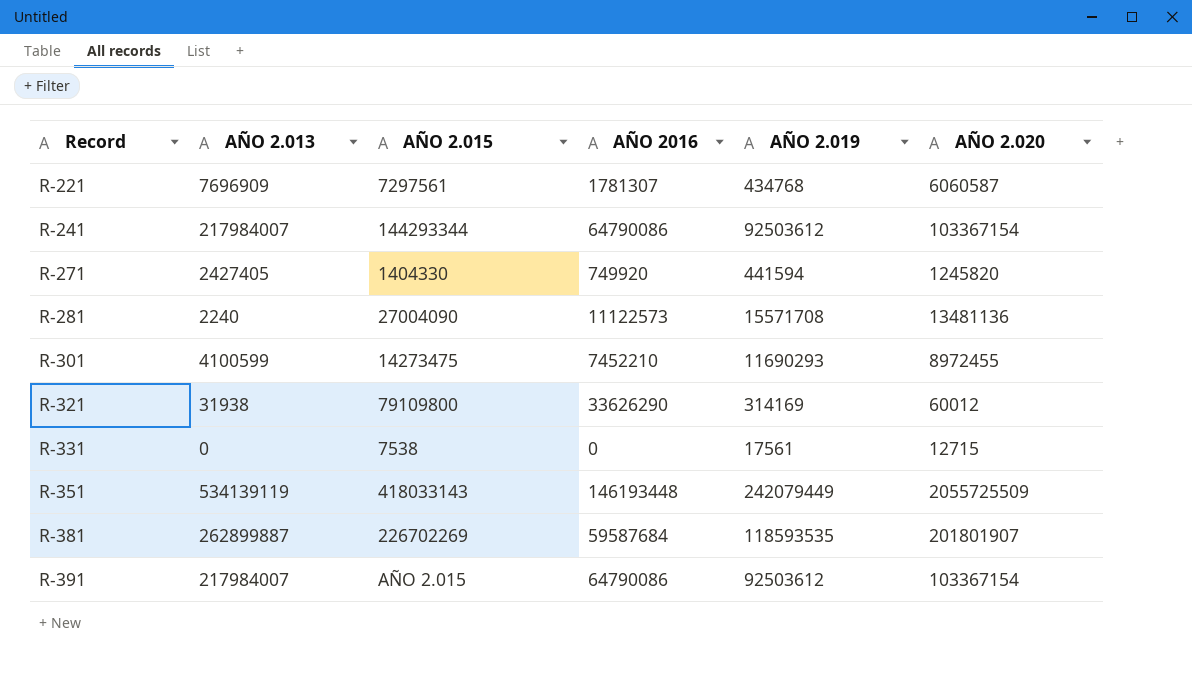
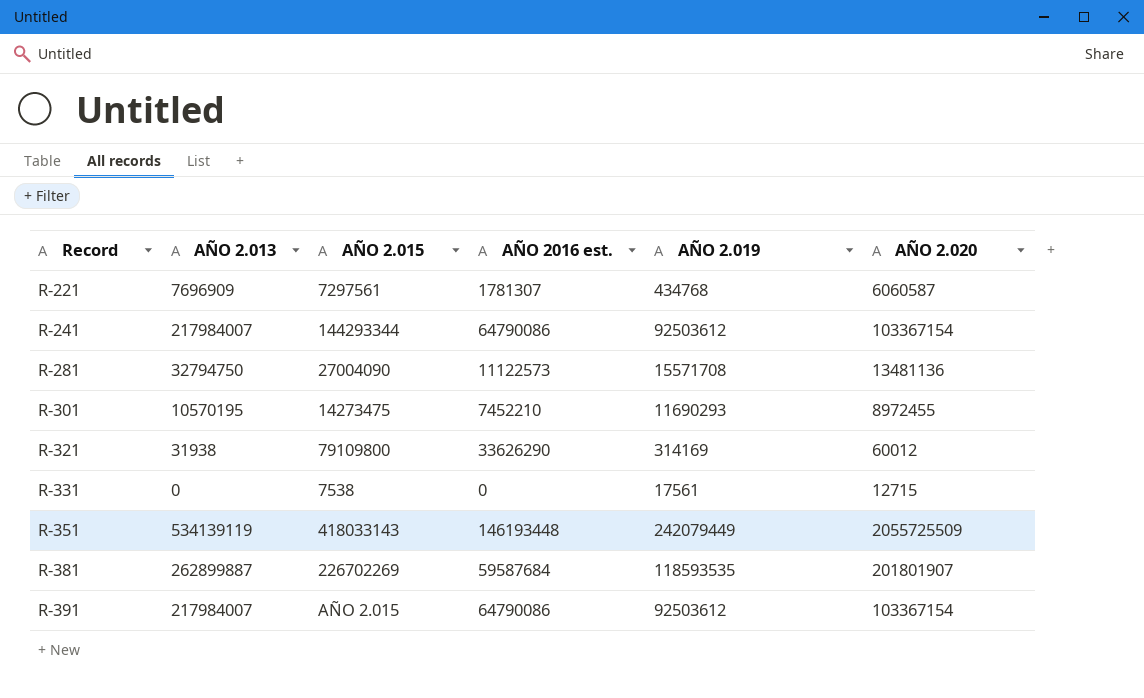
column name: AÑO 2016 -> AÑO 2016 est.
row R-271: 2427405 | 1404330 | 749920 | 441594 | 1245820 -> none
R-281 | AÑO 2.013: 2240 -> 32794750
R-301 | AÑO 2.013: 4100599 -> 10570195

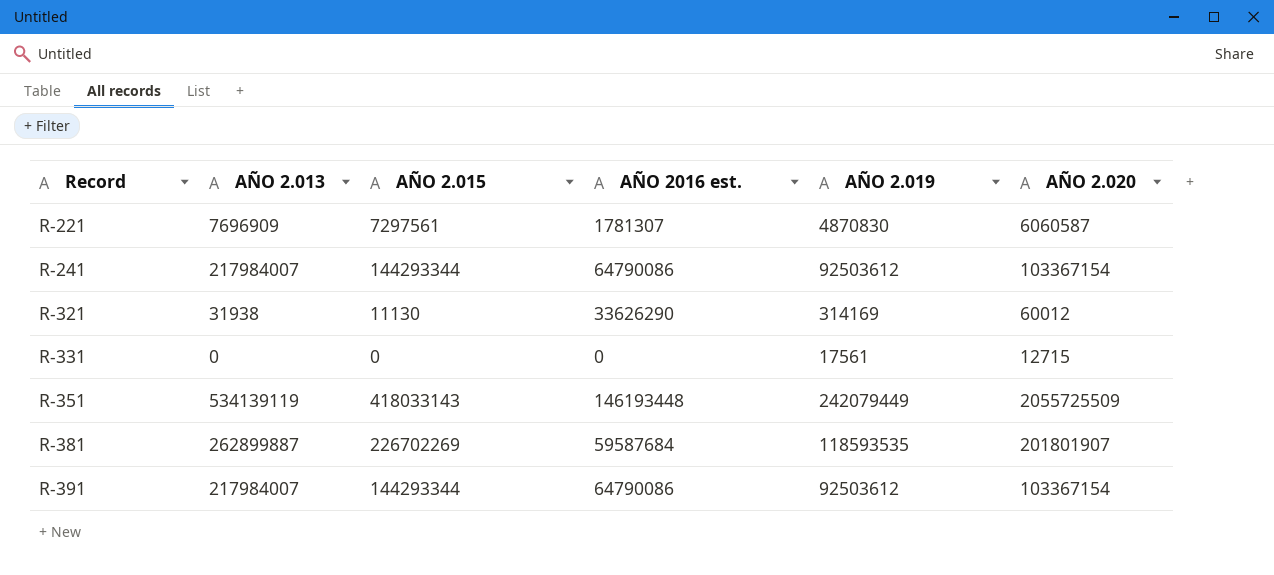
row R-281: 32794750 | 27004090 | 11122573 | 15571708 | 13481136 -> none
row R-301: 10570195 | 14273475 | 7452210 | 11690293 | 8972455 -> none
R-221 | AÑO 2.019: 434768 -> 4870830
R-321 | AÑO 2.015: 79109800 -> 11130
R-331 | AÑO 2.015: 7538 -> 0
R-391 | AÑO 2.015: AÑO 2.015 -> 144293344

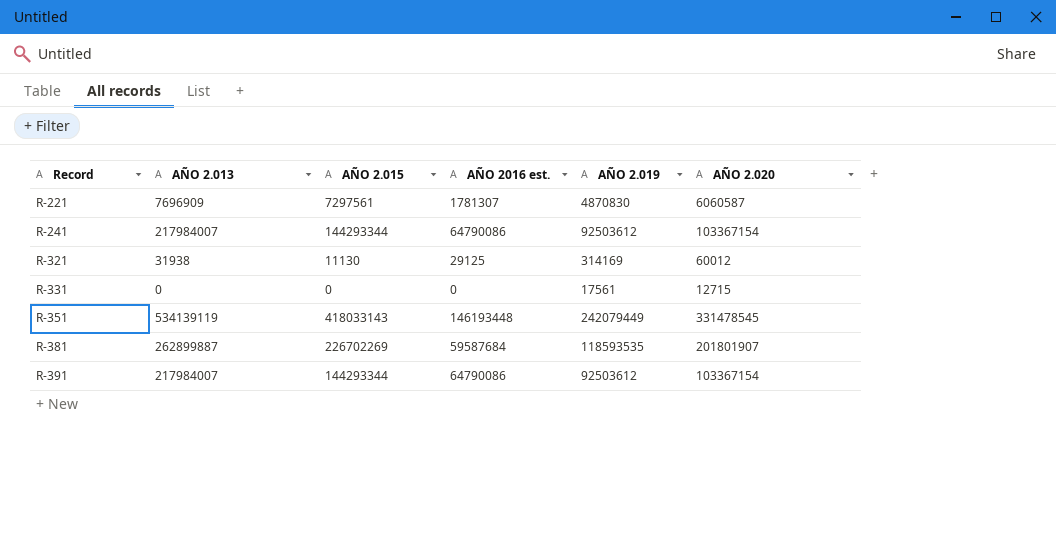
R-321 | AÑO 2016 est.: 33626290 -> 29125
R-351 | AÑO 2.020: 2055725509 -> 331478545

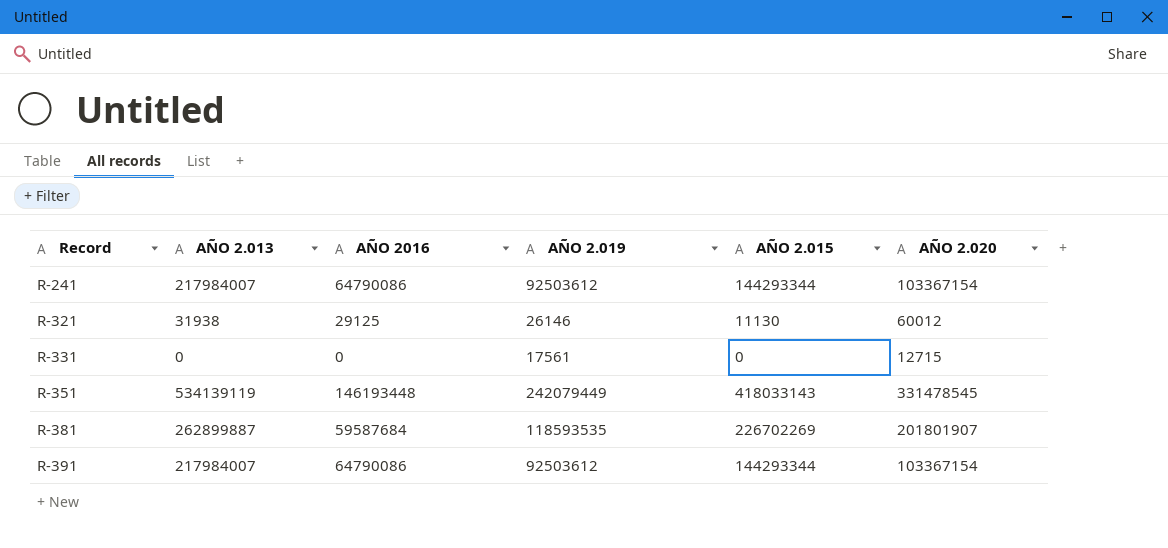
column name: AÑO 2016 est. -> AÑO 2016
column AÑO 2.015 | position: 3 -> 5
row R-221: 7696909 | 7297561 | 1781307 | 4870830 | 6060587 -> none
R-321 | AÑO 2.019: 314169 -> 26146

